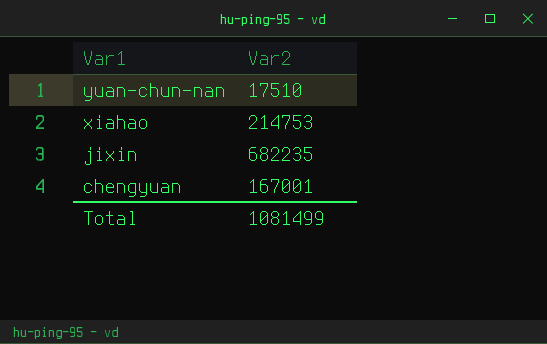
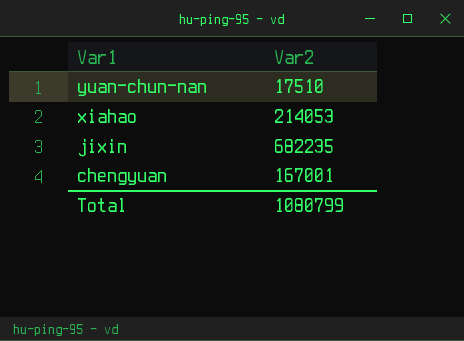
xiahao | Var2: 214753 -> 214053
Total | Var2: 1081499 -> 1080799

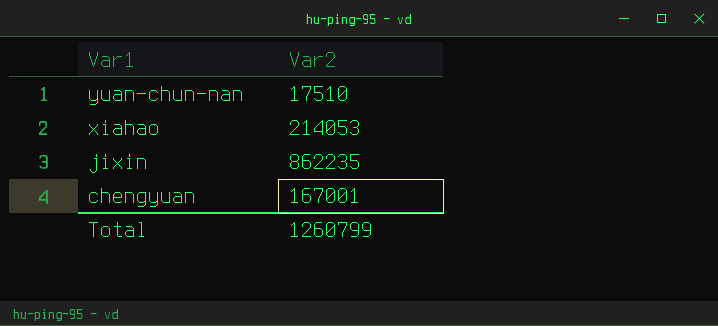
jixin | Var2: 682235 -> 862235
Total | Var2: 1080799 -> 1260799

